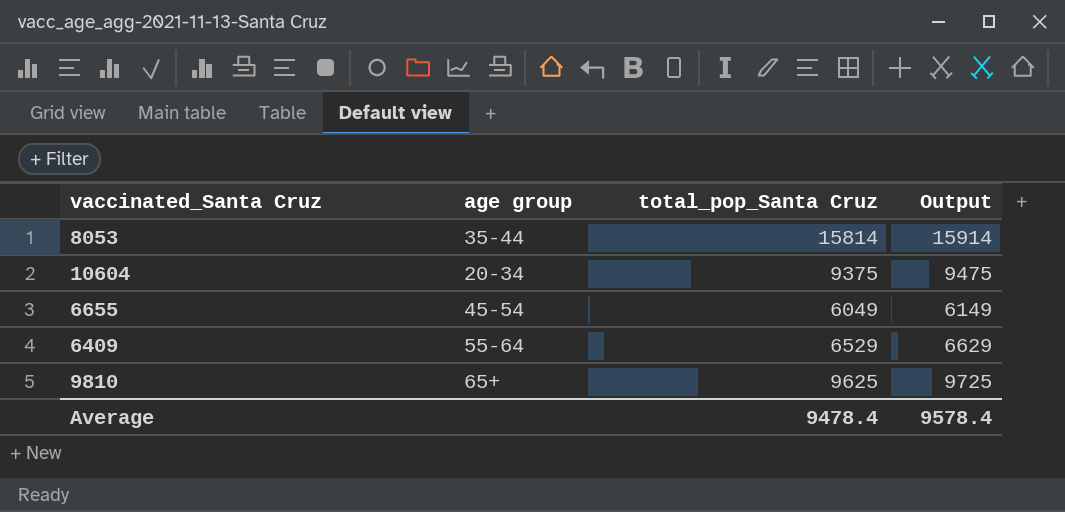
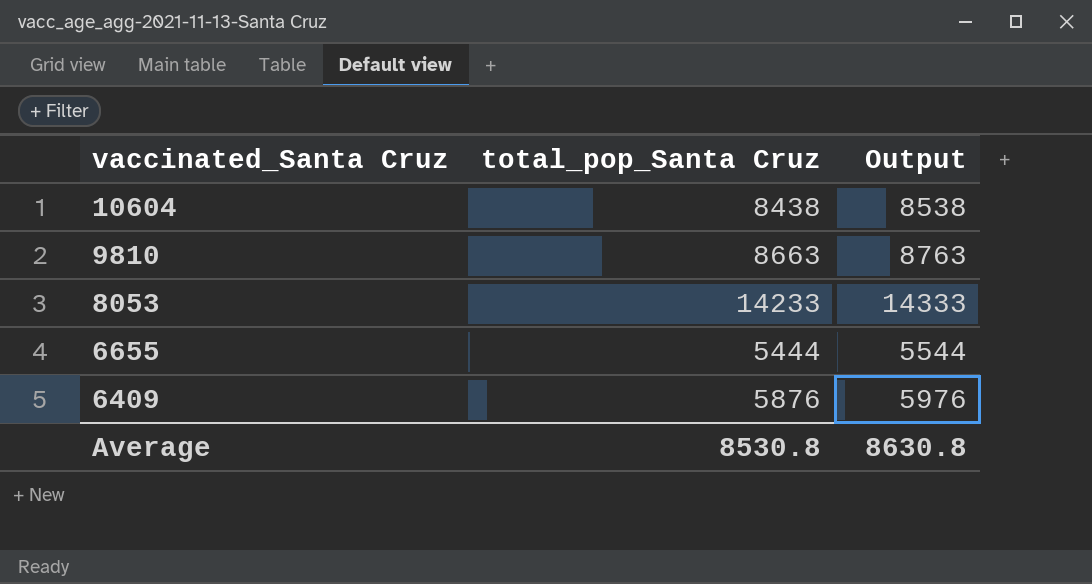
row order: none -> vaccinated_Santa Cruz descending
column age group | position: 2 -> none
10604 | total_pop_Santa Cruz: 9375 -> 8438
10604 | Output: 9475 -> 8538
9810 | total_pop_Santa Cruz: 9625 -> 8663
9810 | Output: 9725 -> 8763
8053 | total_pop_Santa Cruz: 15814 -> 14233
8053 | Output: 15914 -> 14333
6655 | total_pop_Santa Cruz: 6049 -> 5444
6655 | Output: 6149 -> 5544
6409 | total_pop_Santa Cruz: 6529 -> 5876
6409 | Output: 6629 -> 5976
Average | total_pop_Santa Cruz: 9478.4 -> 8530.8
Average | Output: 9578.4 -> 8630.8

